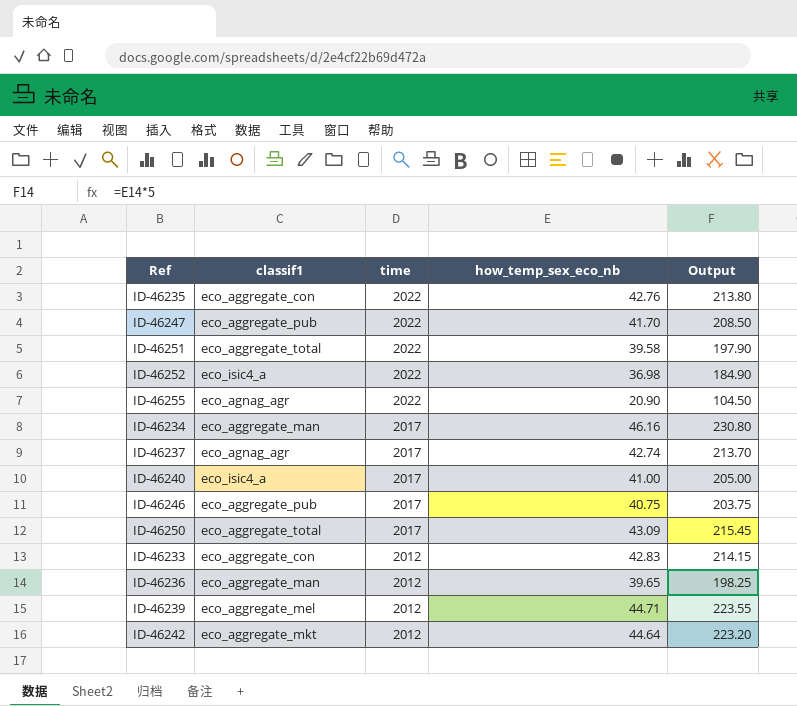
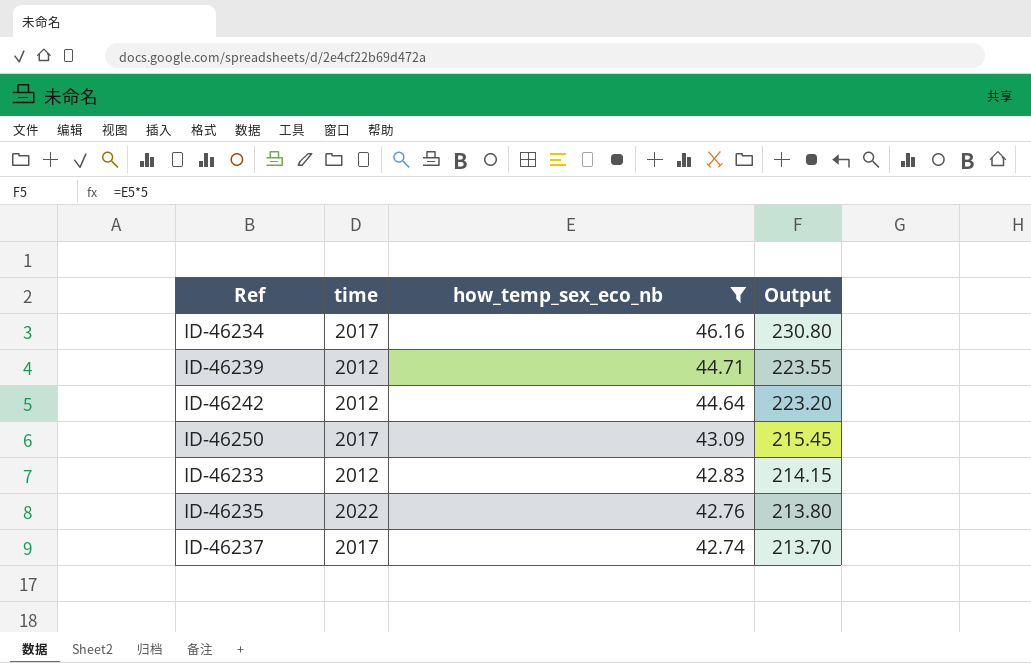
filter: none -> how_temp_sex_eco_nb >= 42.74
row order: time descending -> how_temp_sex_eco_nb descending
column classif1 | position: 2 -> none

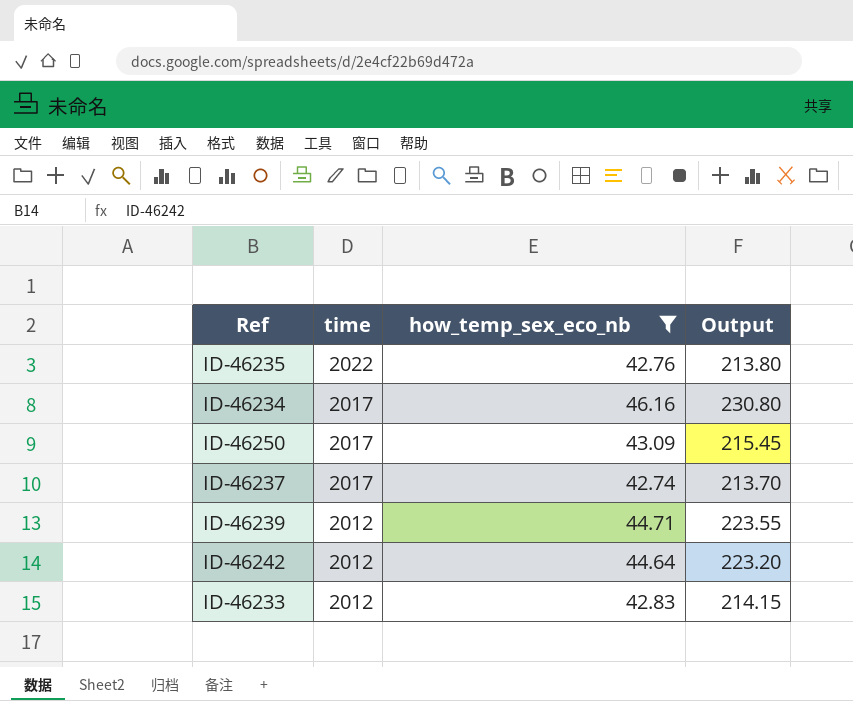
row order: how_temp_sex_eco_nb descending -> time descending

